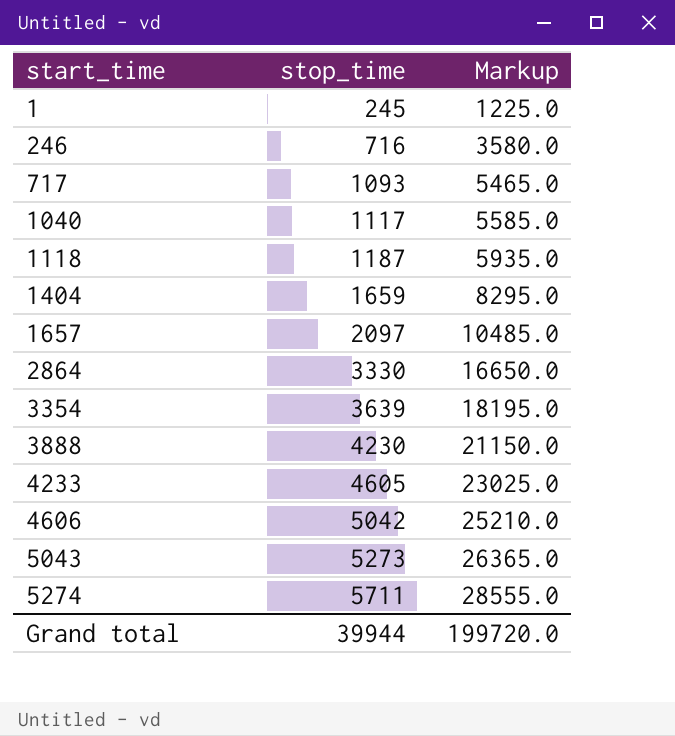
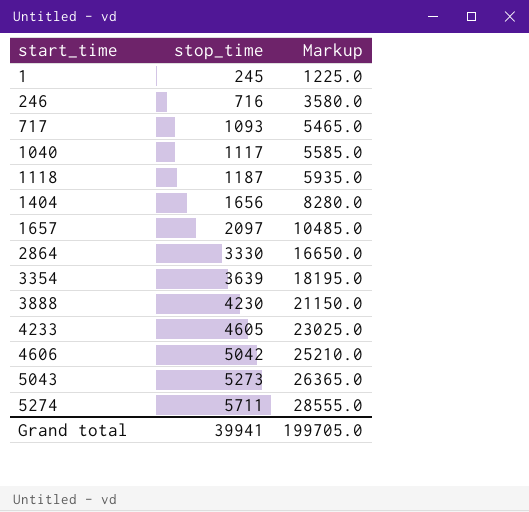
1404 | stop_time: 1659 -> 1656
1404 | Markup: 8295.0 -> 8280.0
Grand total | stop_time: 39944 -> 39941
Grand total | Markup: 199720.0 -> 199705.0

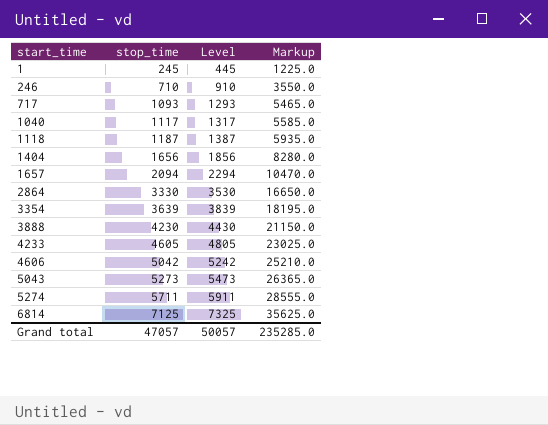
column Level | formula: none -> [stop_time] + 200
246 | stop_time: 716 -> 710
246 | Markup: 3580.0 -> 3550.0
1657 | stop_time: 2097 -> 2094
1657 | Markup: 10485.0 -> 10470.0
row 6814: none -> 7125 | 7325 | 35625.0
Grand total | stop_time: 39941 -> 47057
Grand total | Markup: 199705.0 -> 235285.0

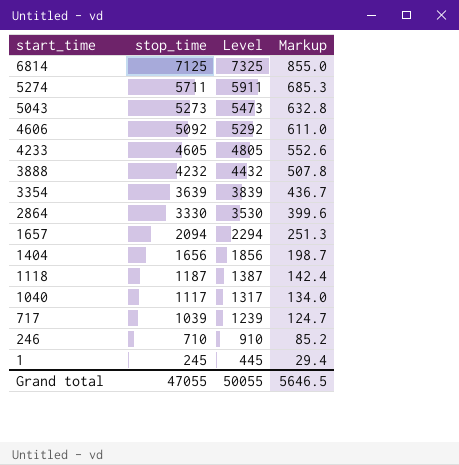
row order: start_time ascending -> start_time descending
column Markup | formula: [stop_time] * 5 -> [stop_time] * 0.12
4606 | stop_time: 5042 -> 5092
4606 | Level: 5242 -> 5292
3888 | stop_time: 4230 -> 4232
3888 | Level: 4430 -> 4432
717 | stop_time: 1093 -> 1039
717 | Level: 1293 -> 1239
Grand total | stop_time: 47057 -> 47055
Grand total | Level: 50057 -> 50055
Grand total | Markup: 235285.0 -> 5646.5

